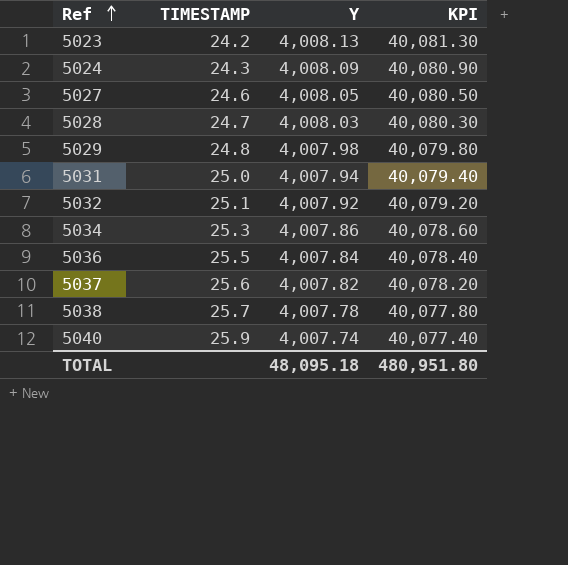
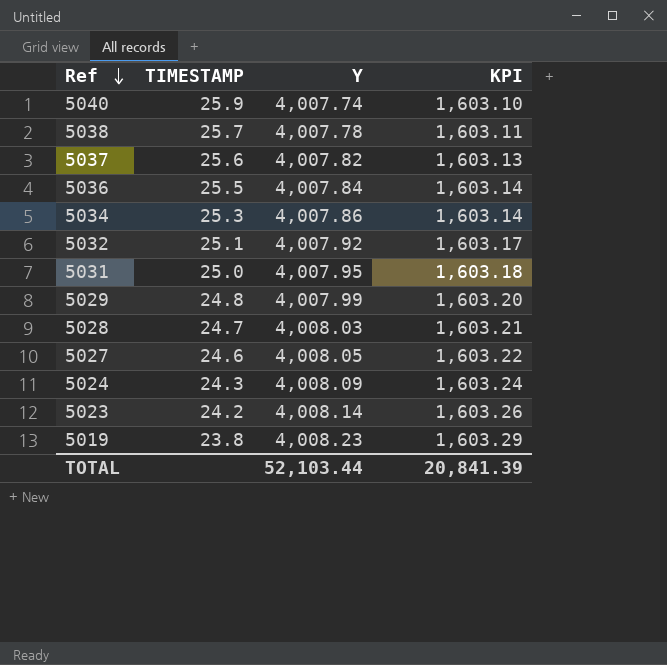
row order: Ref ascending -> Ref descending
column KPI | formula: [Y] * 10 -> [Y] * 0.4
5031 | Y: 4,007.94 -> 4,007.95
5029 | Y: 4,007.98 -> 4,007.99
5023 | Y: 4,008.13 -> 4,008.14
row 5019: none -> 23.8 | 4,008.23 | 1,603.29
TOTAL | Y: 48,095.18 -> 52,103.44
TOTAL | KPI: 480,951.80 -> 20,841.39

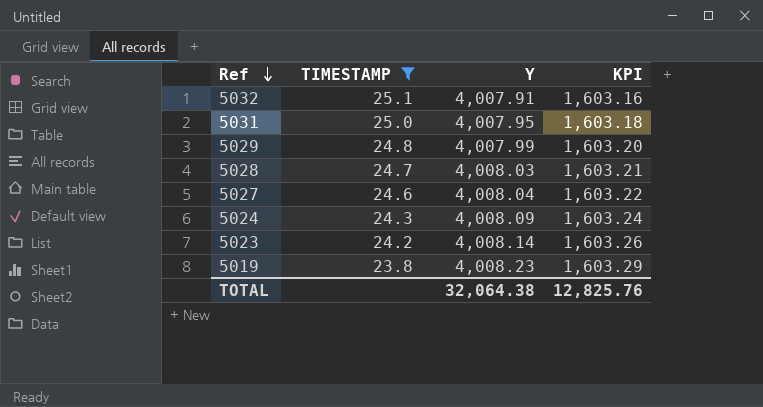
filter: none -> TIMESTAMP <= 25.1
5032 | Y: 4,007.92 -> 4,007.91
5032 | KPI: 1,603.17 -> 1,603.16
5027 | Y: 4,008.05 -> 4,008.04
TOTAL | Y: 52,103.44 -> 32,064.38
TOTAL | KPI: 20,841.39 -> 12,825.76

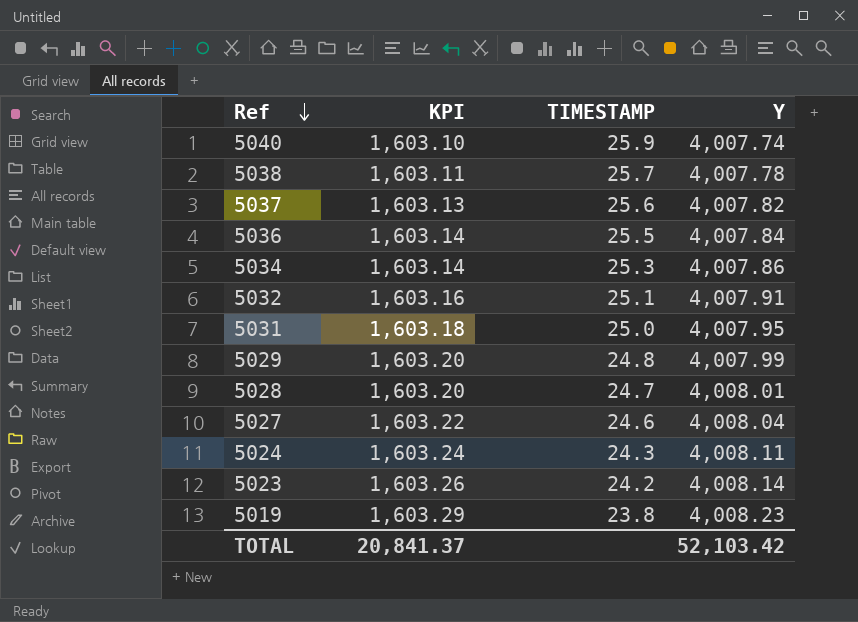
filter: TIMESTAMP <= 25.1 -> none
column KPI | position: 4 -> 2
5028 | KPI: 1,603.21 -> 1,603.20
5028 | Y: 4,008.03 -> 4,008.01
5024 | Y: 4,008.09 -> 4,008.11
TOTAL | KPI: 12,825.76 -> 20,841.37
TOTAL | Y: 32,064.38 -> 52,103.42

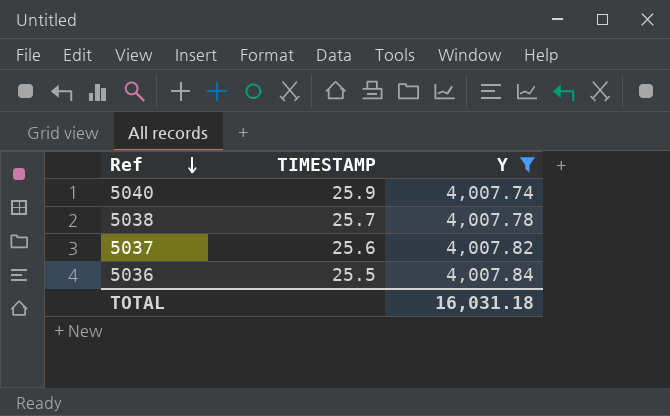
filter: none -> Y <= 4,007.84
column KPI | formula: [Y] * 0.4 -> none
TOTAL | Y: 52,103.42 -> 16,031.18

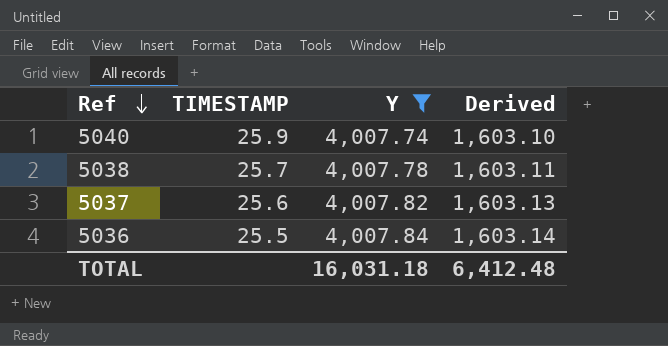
column Derived | formula: none -> [Y] * 0.4

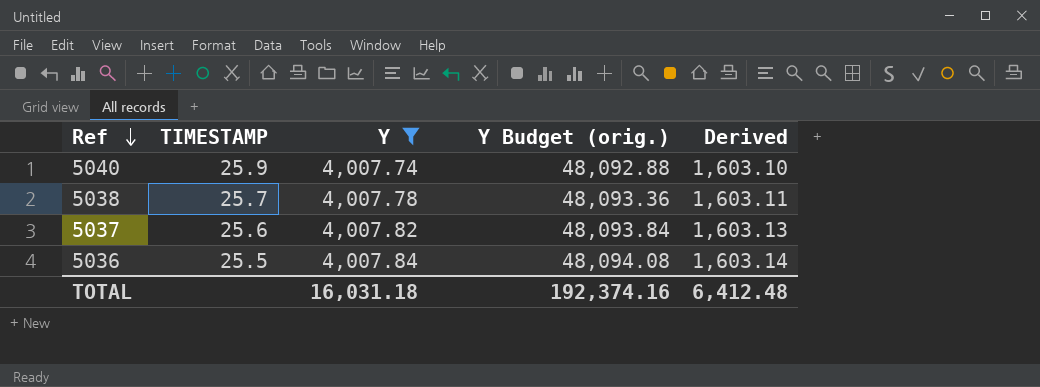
column Y Budget (orig.) | formula: none -> [Y] * 12

